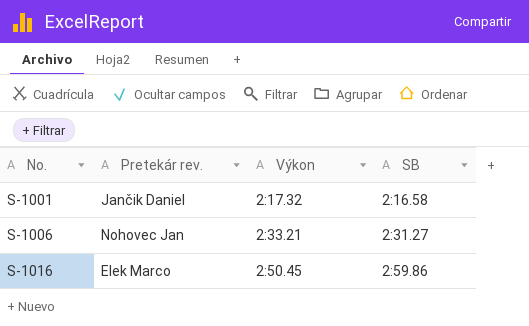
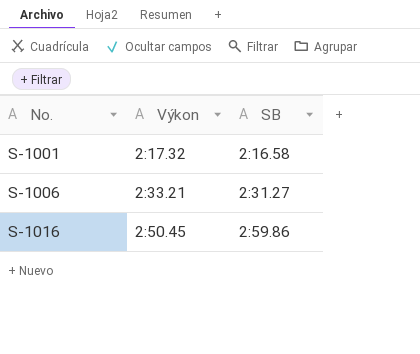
column Pretekár rev. | position: 2 -> none

